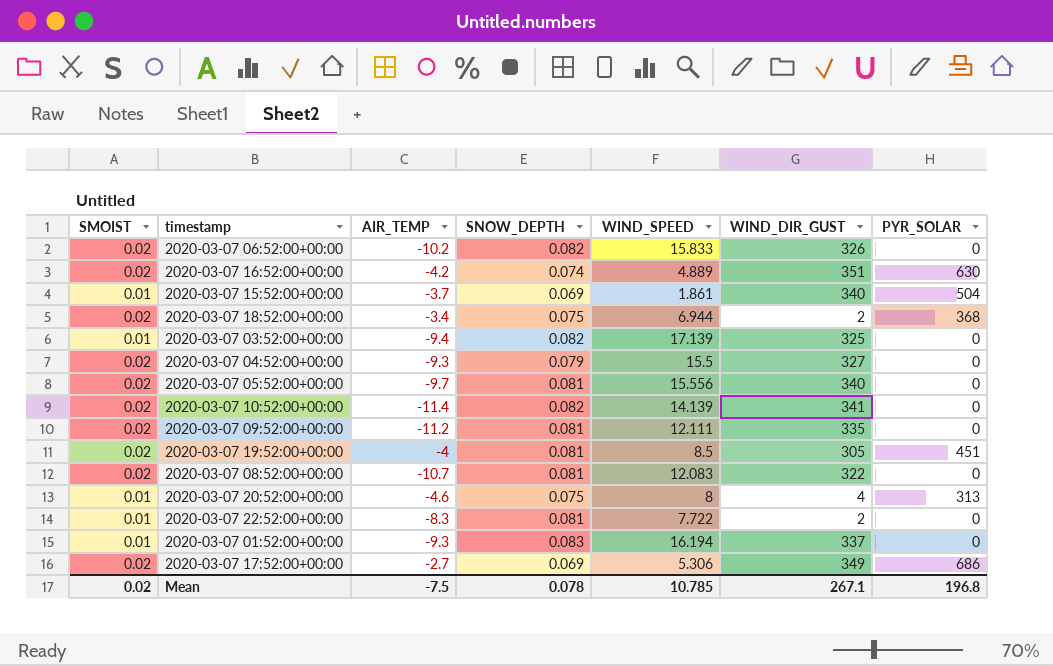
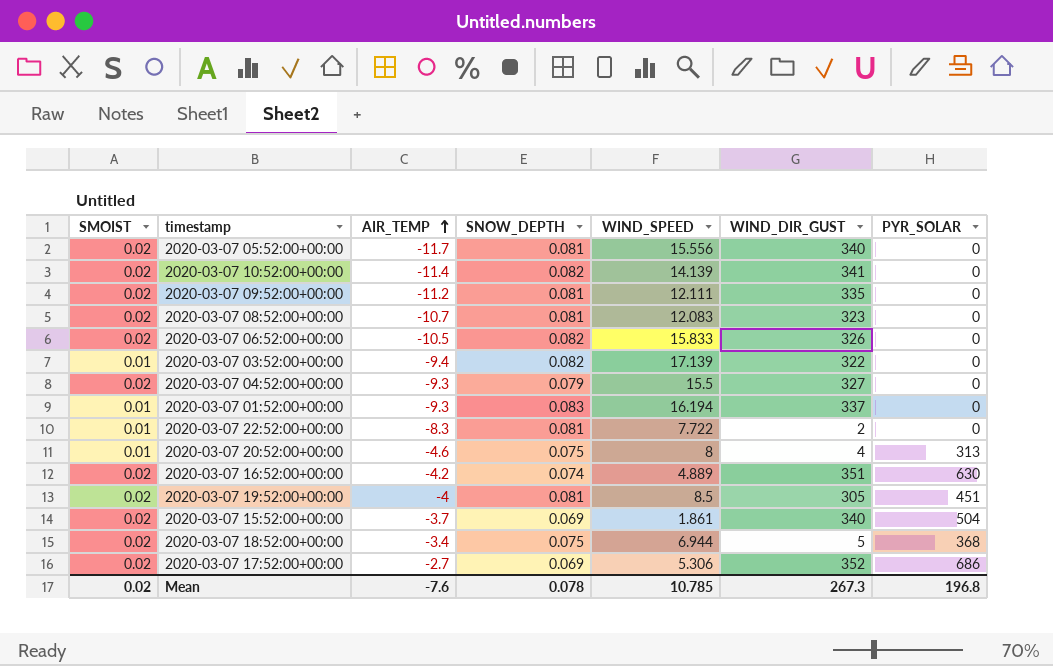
row order: none -> AIR_TEMP ascending
2020-03-07 05:52:00+00:00 | AIR_TEMP: -9.7 -> -11.7
2020-03-07 08:52:00+00:00 | WIND_DIR_GUST: 322 -> 323
2020-03-07 06:52:00+00:00 | AIR_TEMP: -10.2 -> -10.5
2020-03-07 03:52:00+00:00 | WIND_DIR_GUST: 325 -> 322
2020-03-07 15:52:00+00:00 | SMOIST: 0.01 -> 0.02
2020-03-07 18:52:00+00:00 | WIND_DIR_GUST: 2 -> 5
2020-03-07 17:52:00+00:00 | WIND_DIR_GUST: 349 -> 352
Mean | AIR_TEMP: -7.5 -> -7.6
Mean | WIND_DIR_GUST: 267.1 -> 267.3

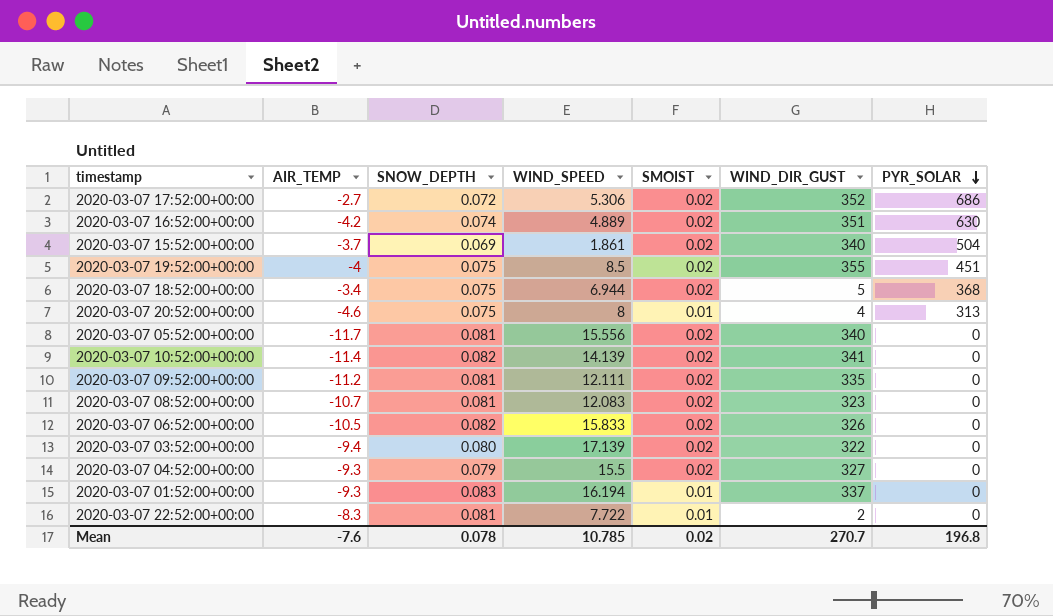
row order: AIR_TEMP ascending -> PYR_SOLAR descending
column SMOIST | position: 1 -> 5
2020-03-07 17:52:00+00:00 | SNOW_DEPTH: 0.069 -> 0.072
2020-03-07 19:52:00+00:00 | SNOW_DEPTH: 0.081 -> 0.075
2020-03-07 19:52:00+00:00 | WIND_DIR_GUST: 305 -> 355
2020-03-07 03:52:00+00:00 | SNOW_DEPTH: 0.082 -> 0.080
2020-03-07 03:52:00+00:00 | SMOIST: 0.01 -> 0.02
Mean | WIND_DIR_GUST: 267.3 -> 270.7

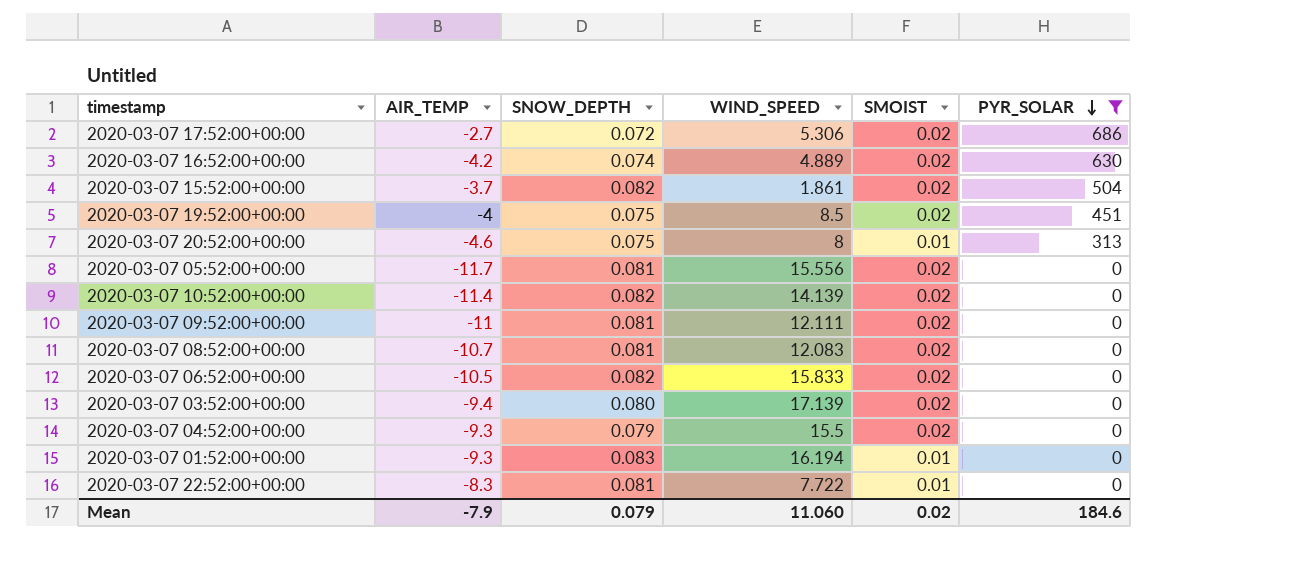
filter: none -> PYR_SOLAR != 368
column WIND_DIR_GUST | position: 6 -> none
2020-03-07 15:52:00+00:00 | SNOW_DEPTH: 0.069 -> 0.082
2020-03-07 09:52:00+00:00 | AIR_TEMP: -11.2 -> -11
Mean | AIR_TEMP: -7.6 -> -7.9
Mean | SNOW_DEPTH: 0.078 -> 0.079
Mean | WIND_SPEED: 10.785 -> 11.060
Mean | PYR_SOLAR: 196.8 -> 184.6

